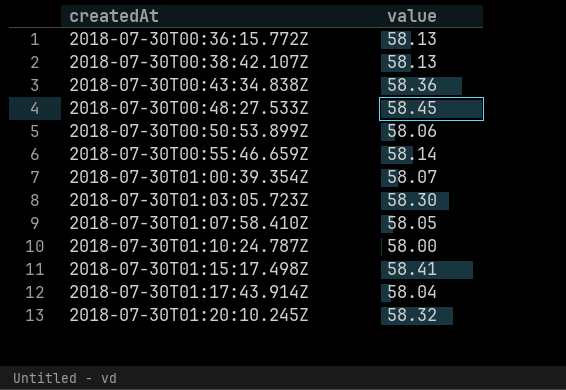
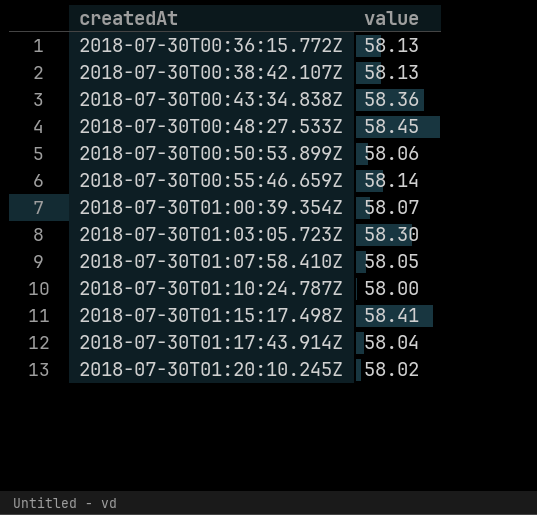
2018-07-30T01:20:10.245Z | value: 58.32 -> 58.02

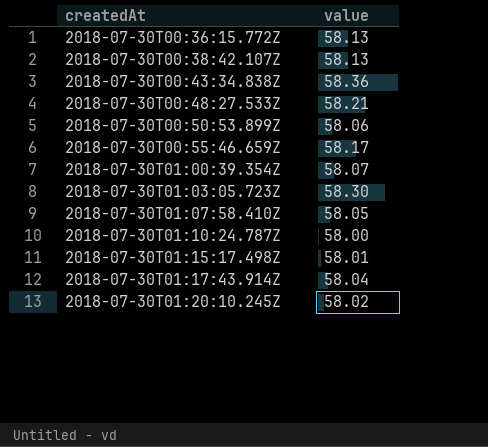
2018-07-30T00:48:27.533Z | value: 58.45 -> 58.21
2018-07-30T00:55:46.659Z | value: 58.14 -> 58.17
2018-07-30T01:15:17.498Z | value: 58.41 -> 58.01

